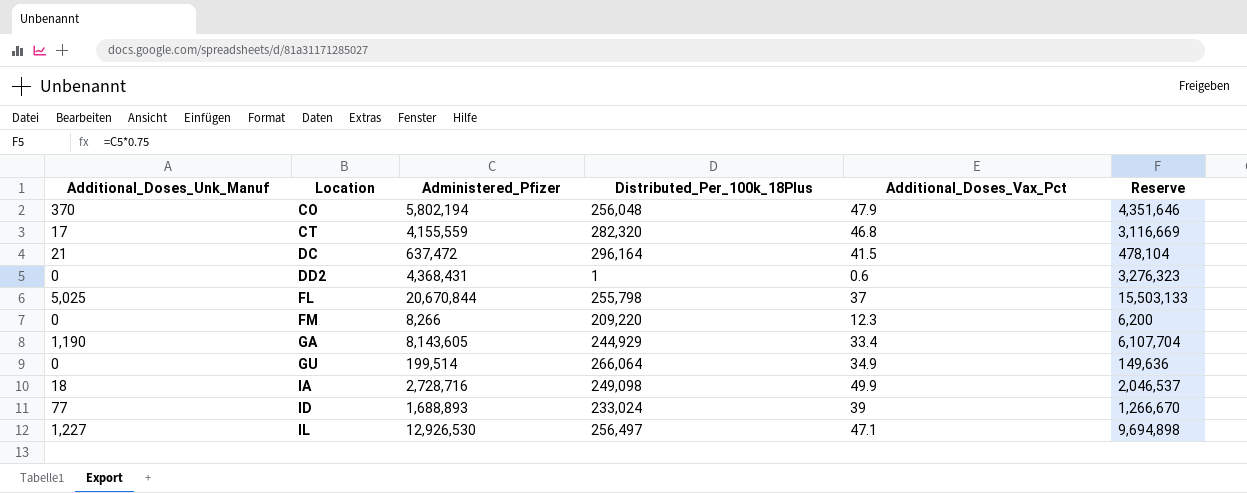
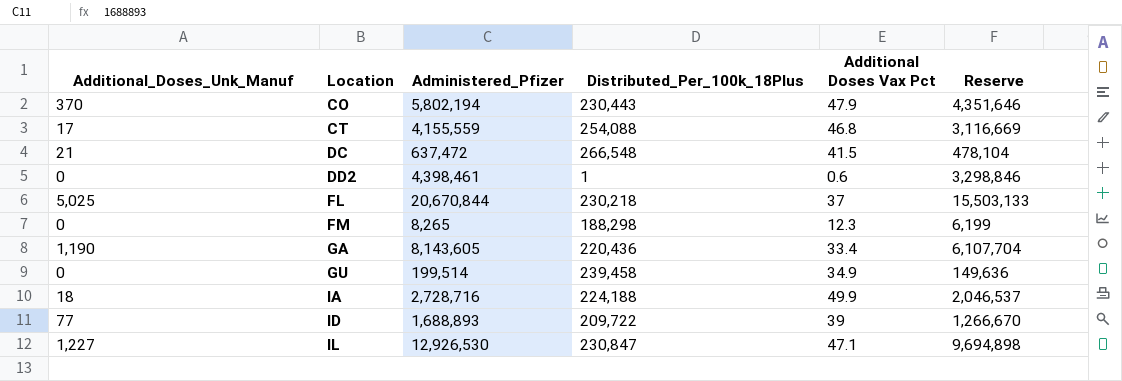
column name: Additional_Doses_Vax_Pct -> Additional Doses Vax Pct
CO | Distributed_Per_100k_18Plus: 256,048 -> 230,443
CT | Distributed_Per_100k_18Plus: 282,320 -> 254,088
DC | Distributed_Per_100k_18Plus: 296,164 -> 266,548
DD2 | Administered_Pfizer: 4,368,431 -> 4,398,461
DD2 | Reserve: 3,276,323 -> 3,298,846
FL | Distributed_Per_100k_18Plus: 255,798 -> 230,218
FM | Administered_Pfizer: 8,266 -> 8,265
FM | Distributed_Per_100k_18Plus: 209,220 -> 188,298
FM | Reserve: 6,200 -> 6,199
GA | Distributed_Per_100k_18Plus: 244,929 -> 220,436
GU | Distributed_Per_100k_18Plus: 266,064 -> 239,458
IA | Distributed_Per_100k_18Plus: 249,098 -> 224,188
ID | Distributed_Per_100k_18Plus: 233,024 -> 209,722
IL | Distributed_Per_100k_18Plus: 256,497 -> 230,847

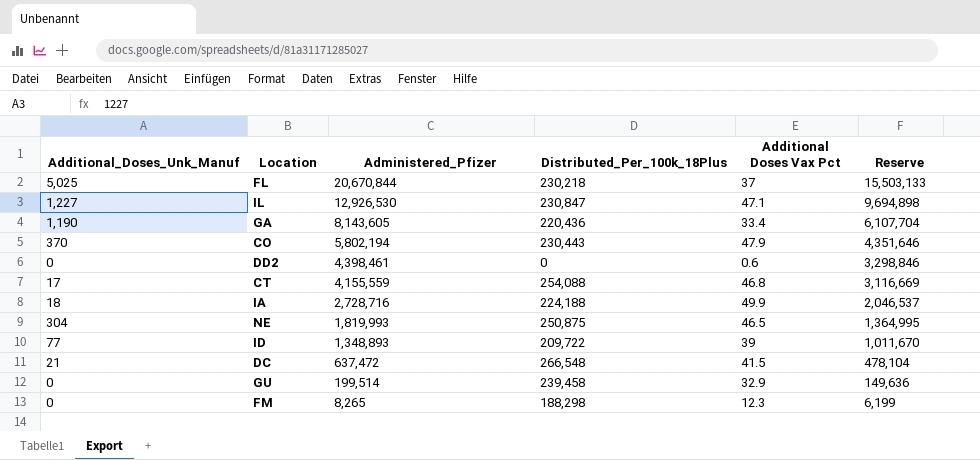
row order: Location ascending -> Administered_Pfizer descending
DD2 | Distributed_Per_100k_18Plus: 1 -> 0
row NE: none -> 304 | 1,819,993 | 250,875 | 46.5 | 1,364,995
ID | Administered_Pfizer: 1,688,893 -> 1,348,893
ID | Reserve: 1,266,670 -> 1,011,670
GU | Additional Doses Vax Pct: 34.9 -> 32.9

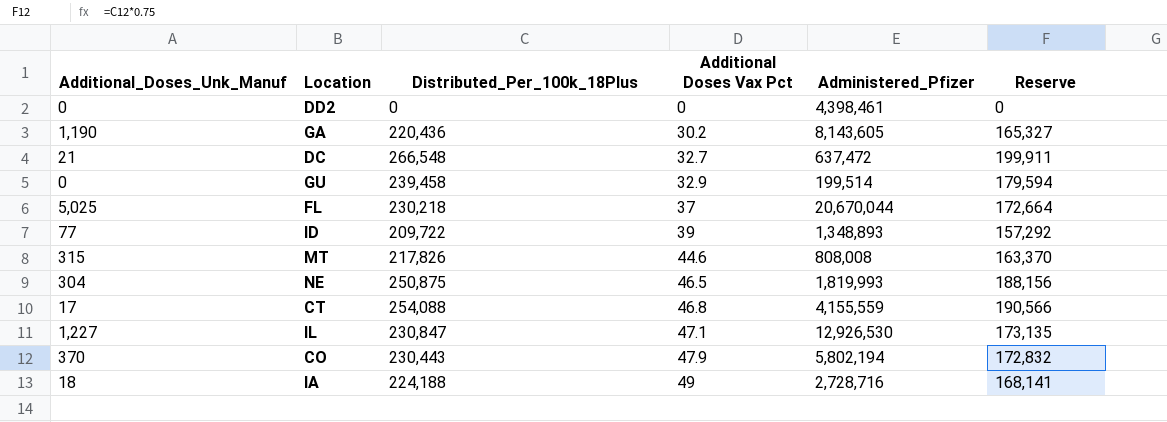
row order: Administered_Pfizer descending -> Additional Doses Vax Pct ascending
column Administered_Pfizer | position: 3 -> 5
column Reserve | formula: [Administered_Pfizer] * 0.75 -> [Distributed_Per_100k_18Plus] * 0.75
row FM: 0 | 8,265 | 188,298 | 12.3 | 6,199 -> none
DD2 | Additional Doses Vax Pct: 0.6 -> 0
GA | Additional Doses Vax Pct: 33.4 -> 30.2
DC | Additional Doses Vax Pct: 41.5 -> 32.7
FL | Administered_Pfizer: 20,670,844 -> 20,670,044
row MT: none -> 315 | 217,826 | 44.6 | 808,008 | 163,370
IA | Additional Doses Vax Pct: 49.9 -> 49

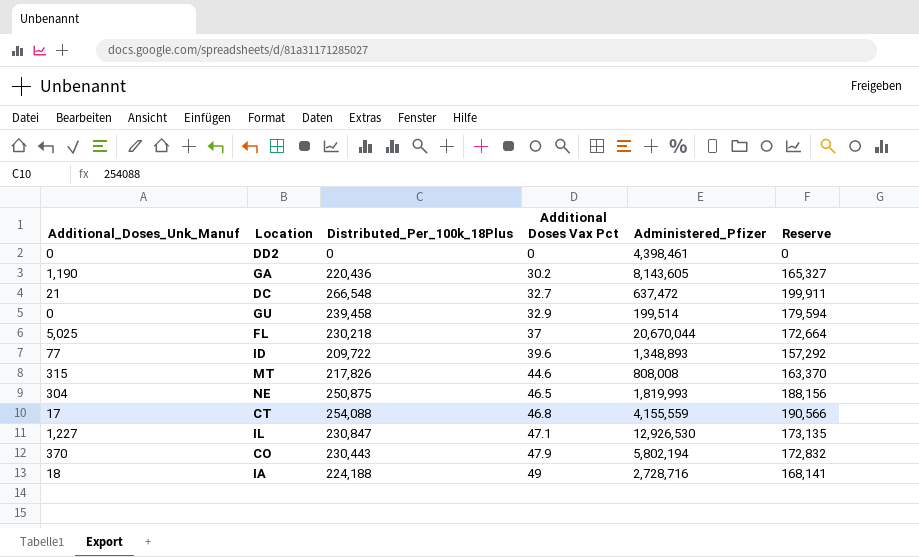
ID | Additional Doses Vax Pct: 39 -> 39.6

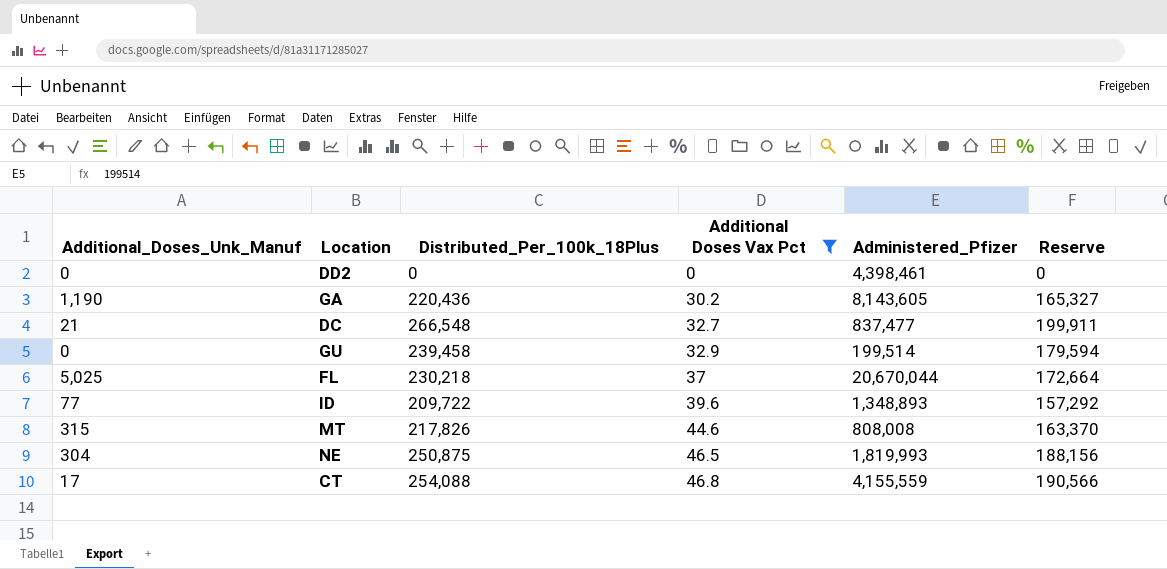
filter: none -> Additional Doses Vax Pct <= 46.8
DC | Administered_Pfizer: 637,472 -> 837,477

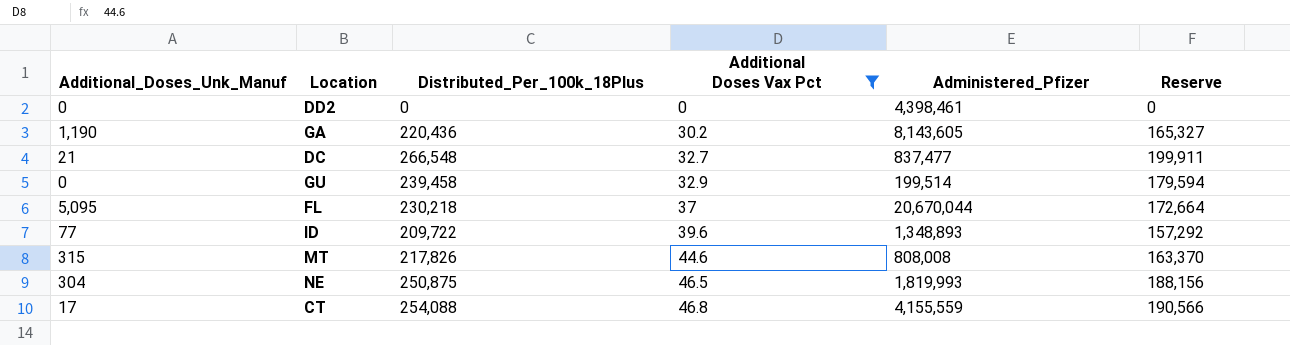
FL | Additional_Doses_Unk_Manuf: 5,025 -> 5,095

